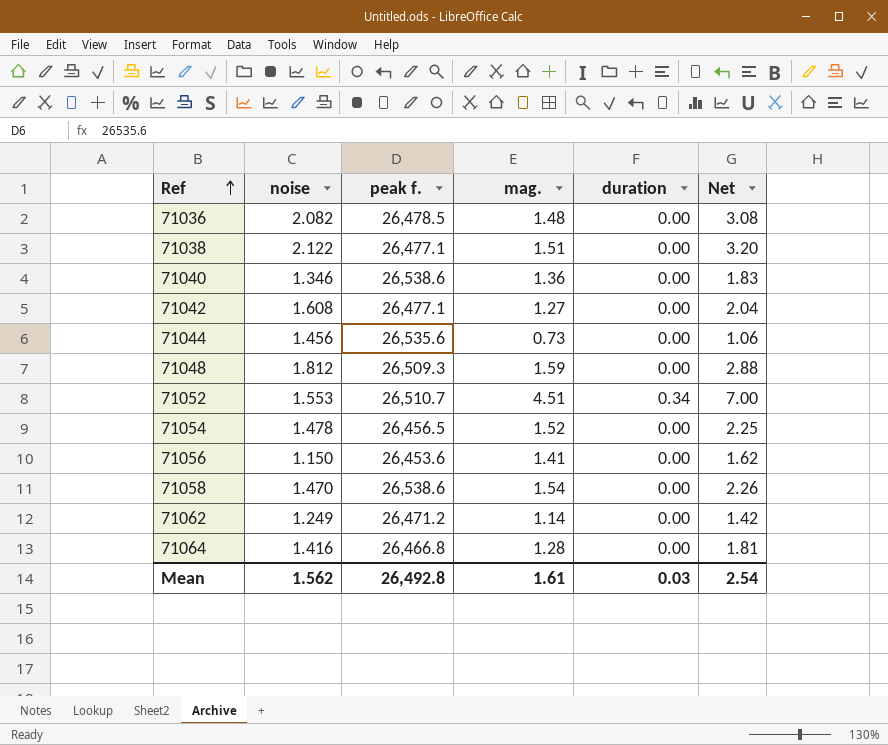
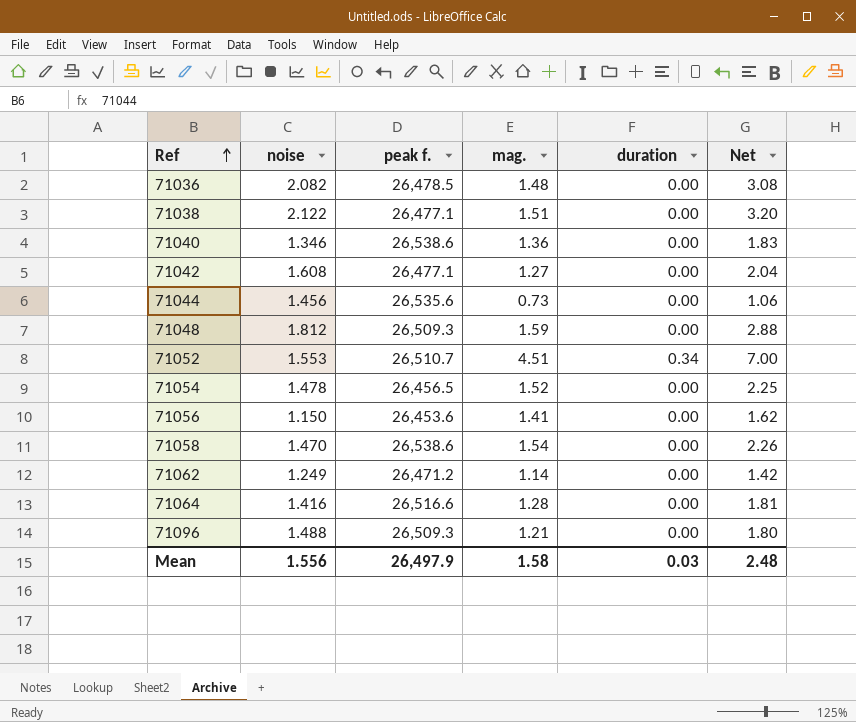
71064 | peak f.: 26,466.8 -> 26,516.6
row 71096: none -> 1.488 | 26,509.3 | 1.21 | 0.00 | 1.80
Mean | noise: 1.562 -> 1.556
Mean | peak f.: 26,492.8 -> 26,497.9
Mean | mag.: 1.61 -> 1.58
Mean | Net: 2.54 -> 2.48

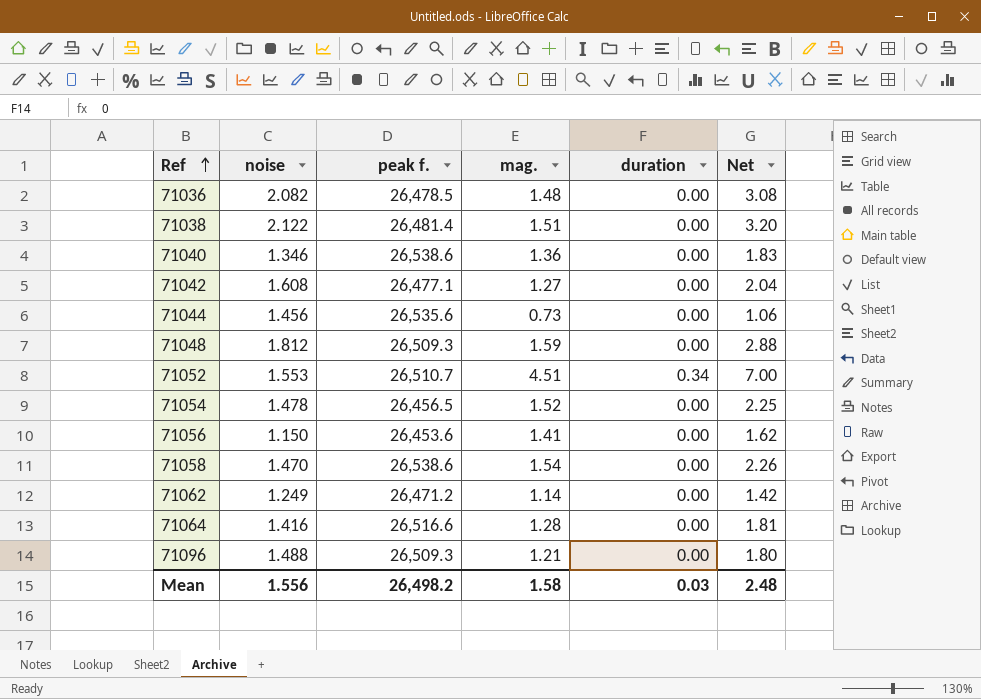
71038 | peak f.: 26,477.1 -> 26,481.4
Mean | peak f.: 26,497.9 -> 26,498.2

